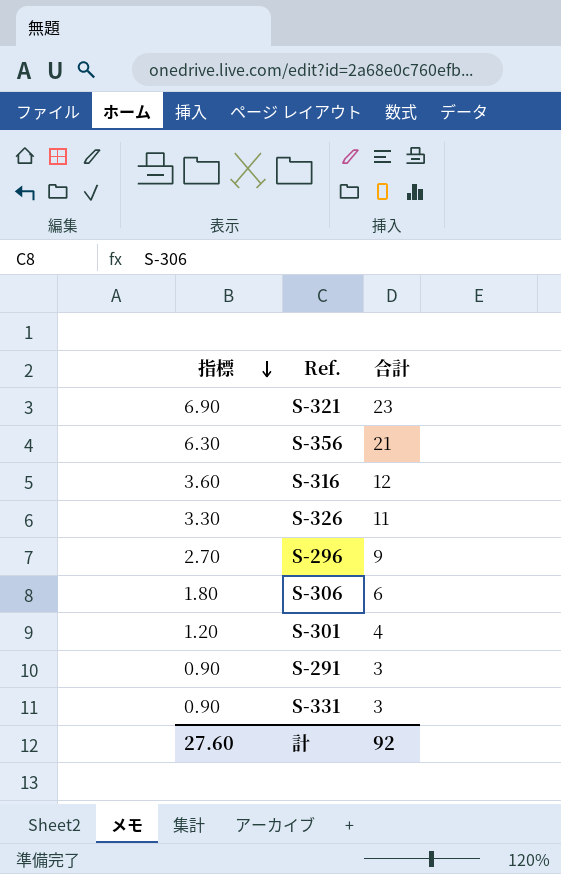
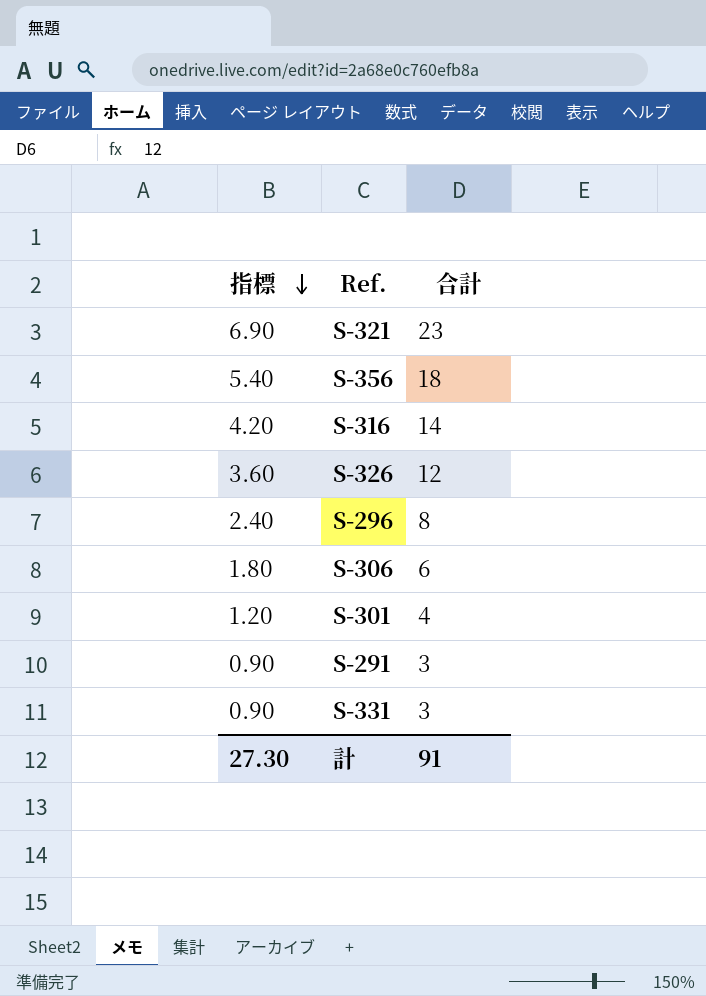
S-356 | 指標: 6.30 -> 5.40
S-356 | 合計: 21 -> 18
S-316 | 指標: 3.60 -> 4.20
S-316 | 合計: 12 -> 14
S-326 | 指標: 3.30 -> 3.60
S-326 | 合計: 11 -> 12
S-296 | 指標: 2.70 -> 2.40
S-296 | 合計: 9 -> 8
計 | 指標: 27.60 -> 27.30
計 | 合計: 92 -> 91

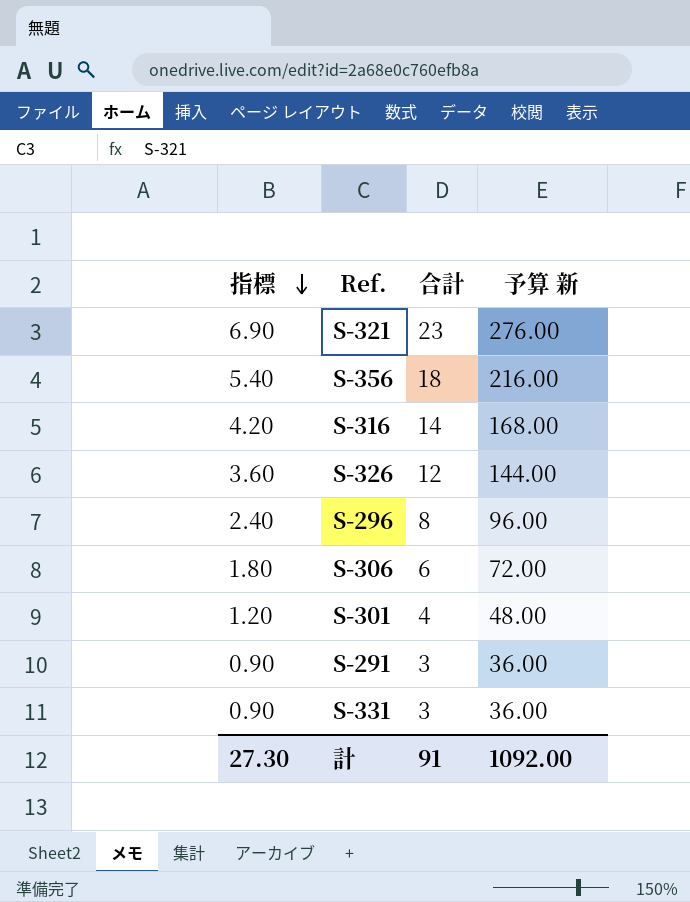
column 予算 新 | formula: none -> [合計] * 12

